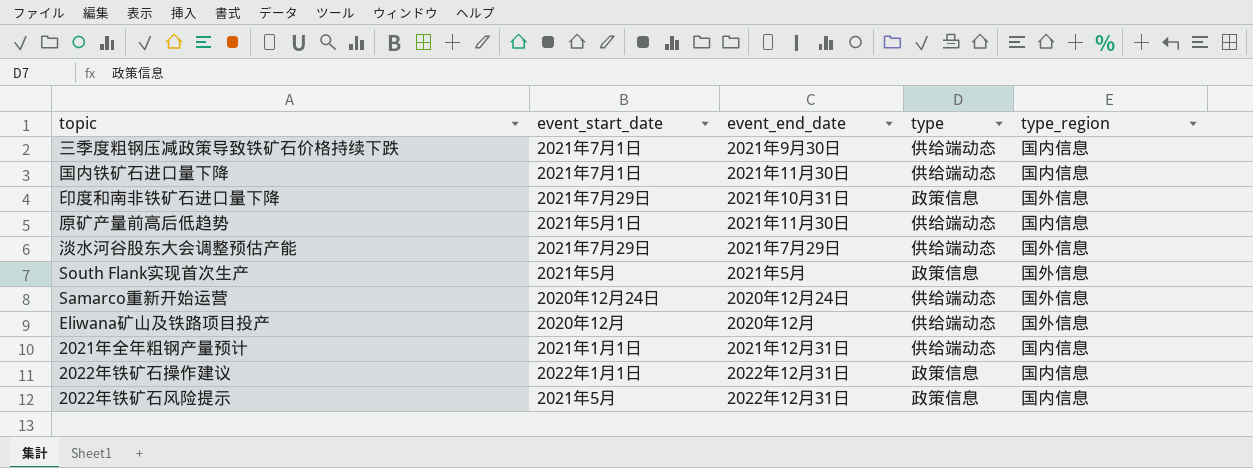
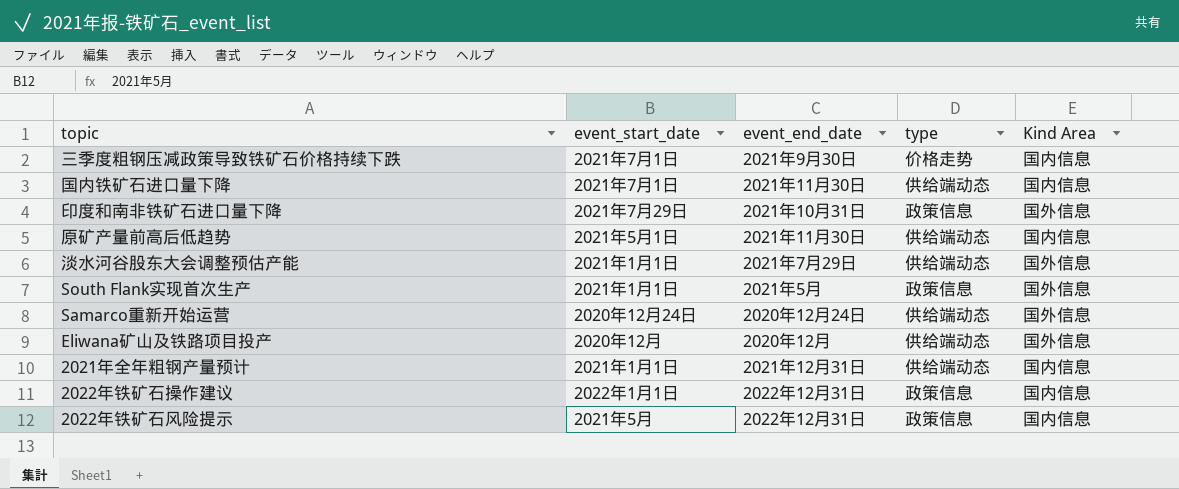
column name: type_region -> Kind Area
三季度粗钢压减政策导致铁矿石价格持续下跌 | type: 供给端动态 -> 价格走势
淡水河谷股东大会调整预估产能 | event_start_date: 2021年7月29日 -> 2021年1月1日
South Flank实现首次生产 | event_start_date: 2021年5月 -> 2021年1月1日

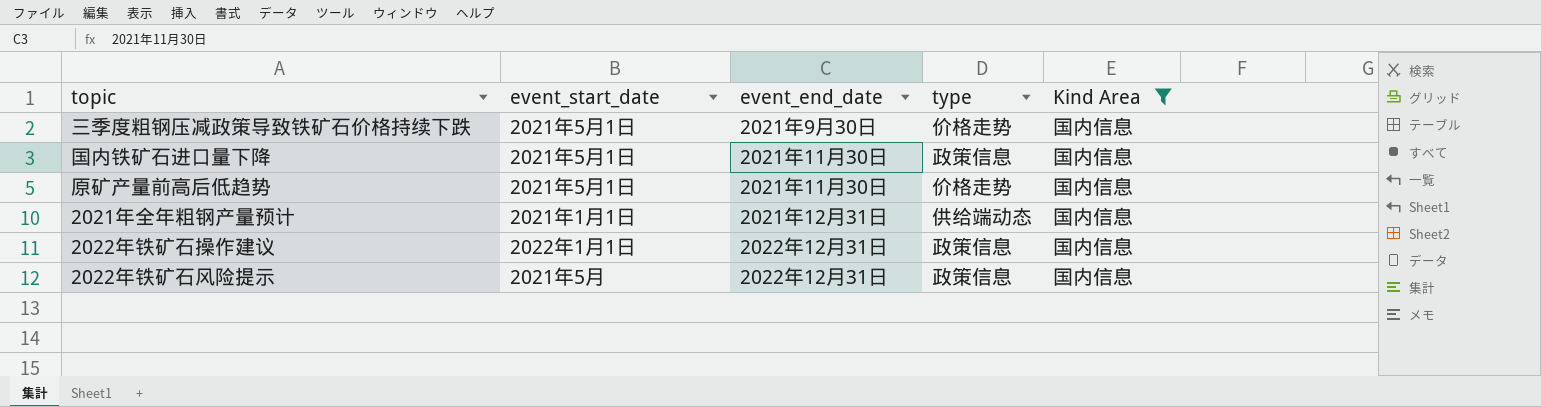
filter: none -> Kind Area = 国内信息
三季度粗钢压减政策导致铁矿石价格持续下跌 | event_start_date: 2021年7月1日 -> 2021年5月1日
国内铁矿石进口量下降 | event_start_date: 2021年7月1日 -> 2021年5月1日
国内铁矿石进口量下降 | type: 供给端动态 -> 政策信息
原矿产量前高后低趋势 | type: 供给端动态 -> 价格走势

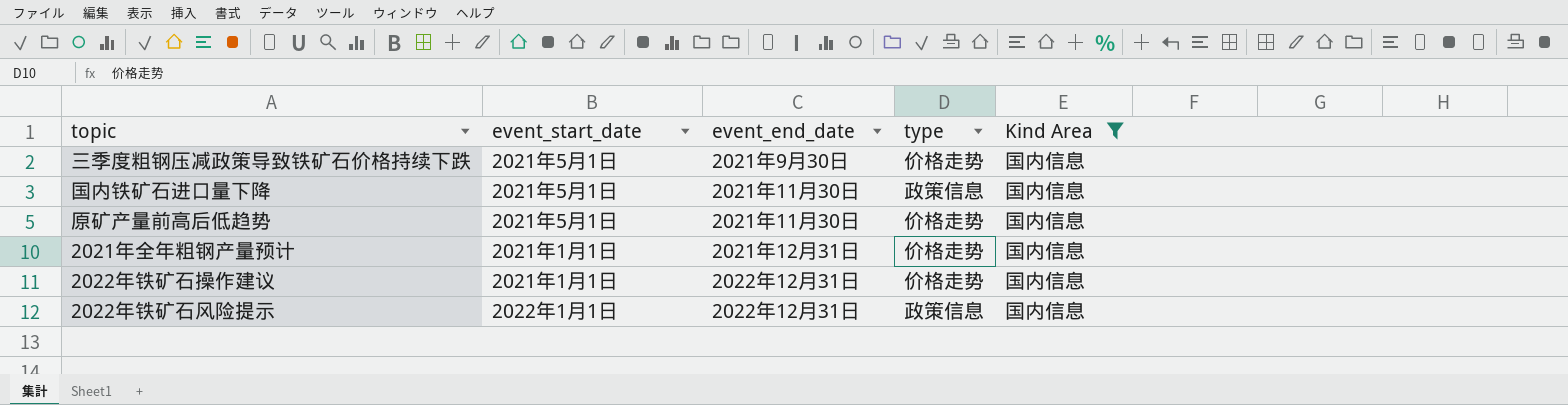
2021年全年粗钢产量预计 | type: 供给端动态 -> 价格走势
2022年铁矿石操作建议 | event_start_date: 2022年1月1日 -> 2021年1月1日
2022年铁矿石操作建议 | type: 政策信息 -> 价格走势
2022年铁矿石风险提示 | event_start_date: 2021年5月 -> 2022年1月1日

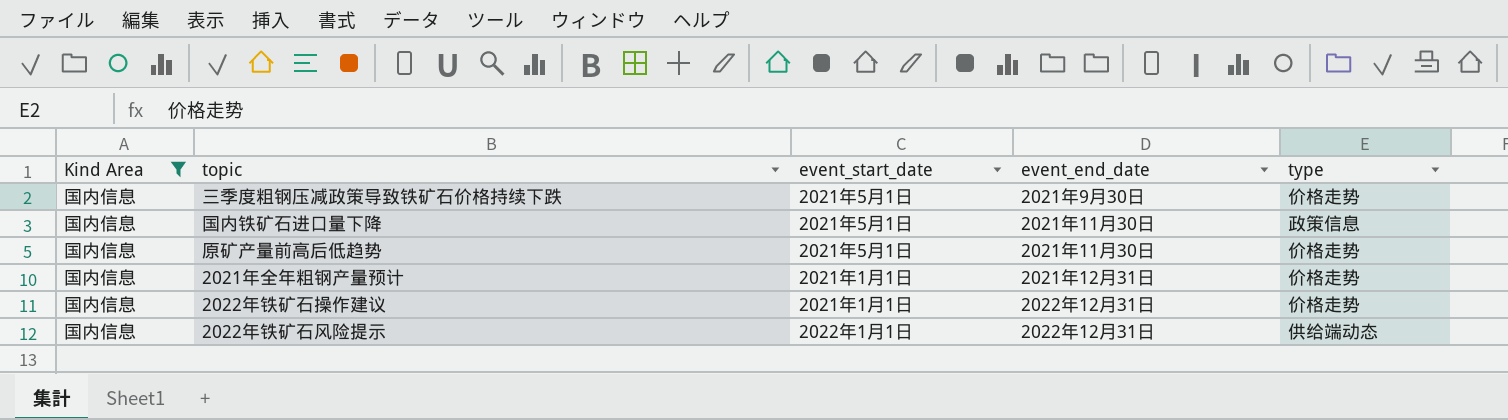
column Kind Area | position: 5 -> 1
2022年铁矿石风险提示 | type: 政策信息 -> 供给端动态

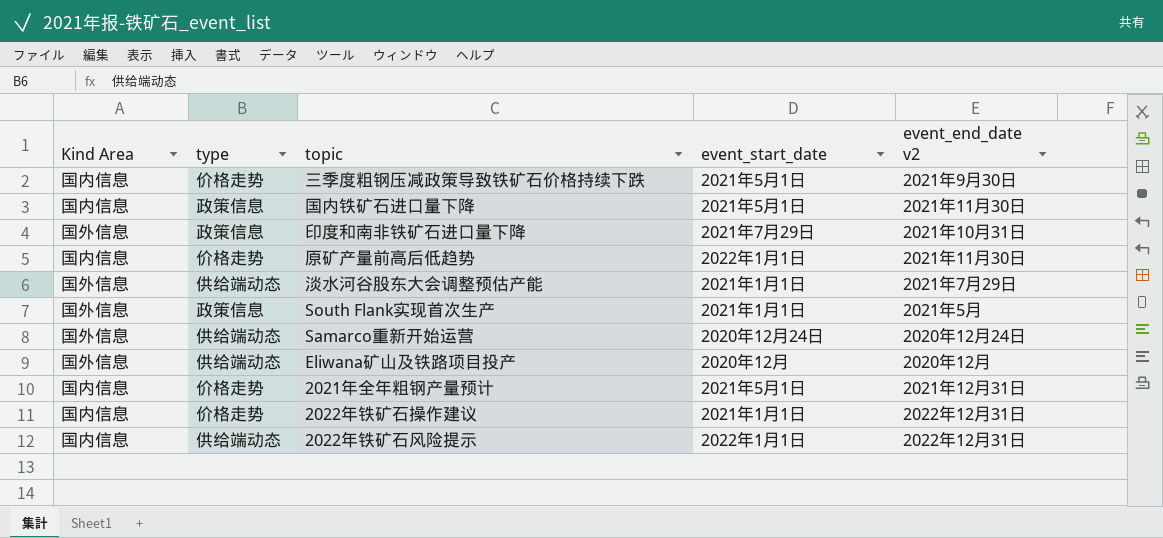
filter: Kind Area = 国内信息 -> none
column type | position: 5 -> 2
column name: event_end_date -> event_end_date v2
原矿产量前高后低趋势 | event_start_date: 2021年5月1日 -> 2022年1月1日
2021年全年粗钢产量预计 | event_start_date: 2021年1月1日 -> 2021年5月1日

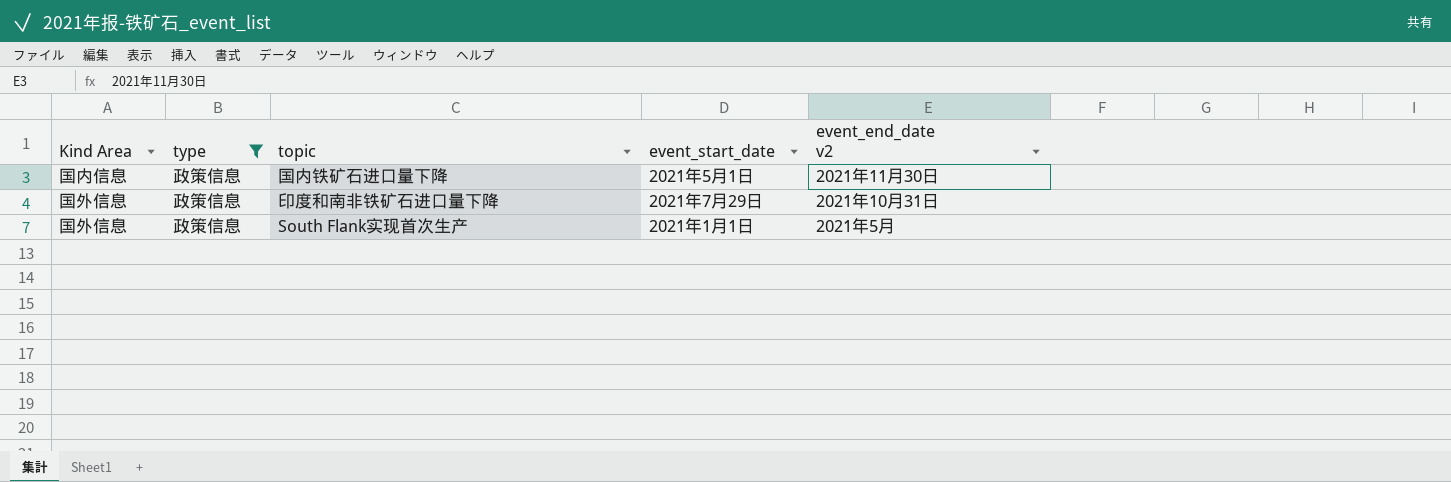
filter: none -> type = 政策信息

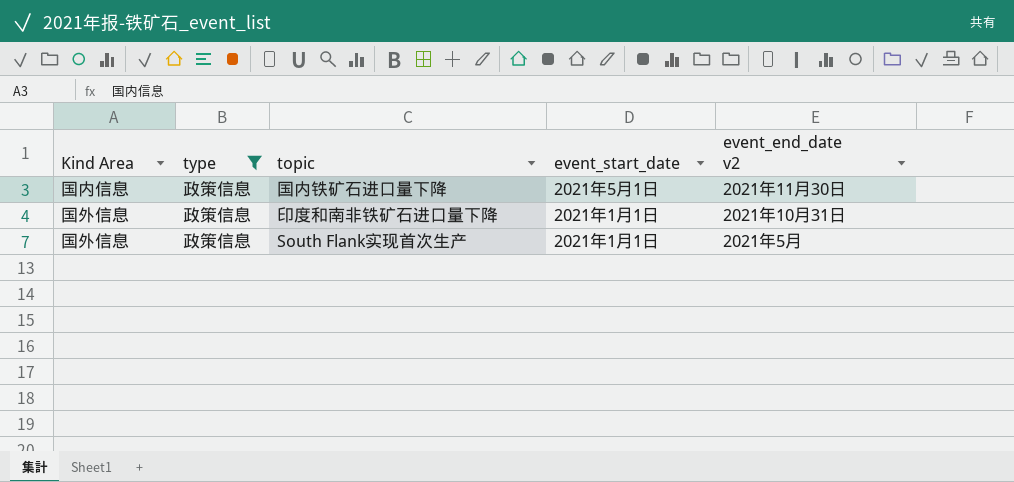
印度和南非铁矿石进口量下降 | event_start_date: 2021年7月29日 -> 2021年1月1日

